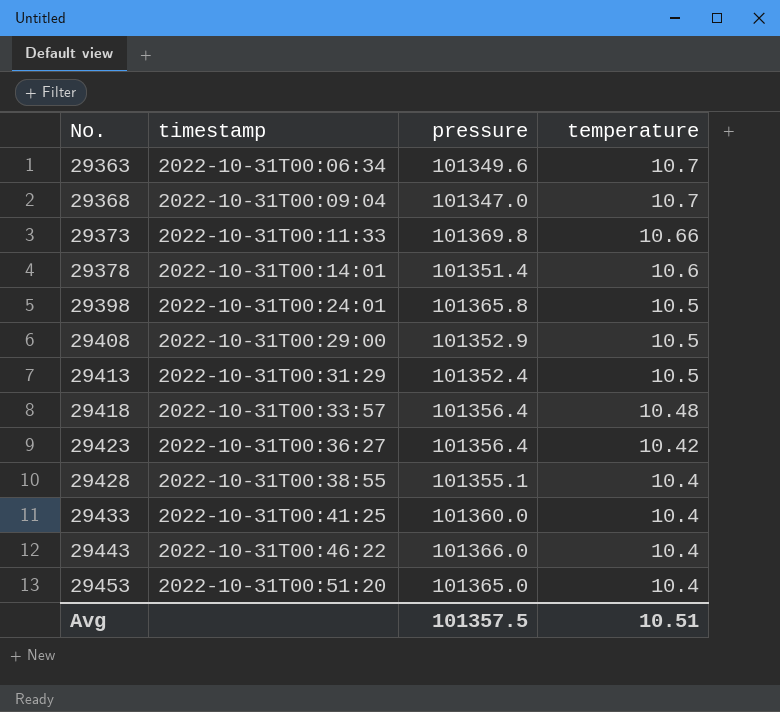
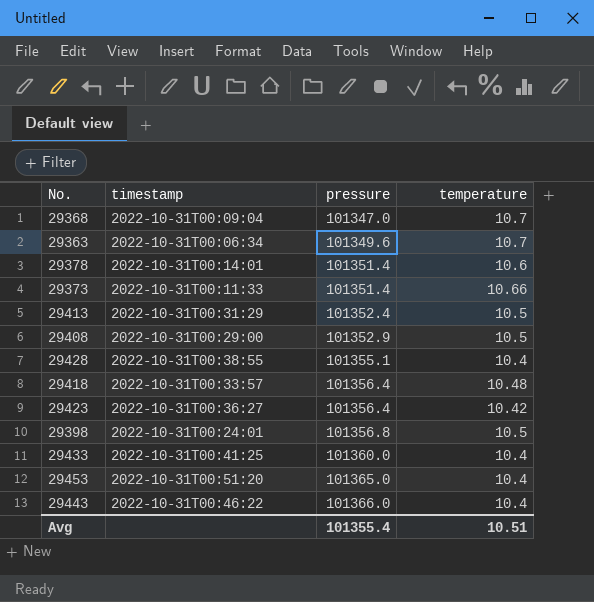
row order: No. ascending -> pressure ascending
29373 | pressure: 101369.8 -> 101351.4
29398 | pressure: 101365.8 -> 101356.8
Avg | pressure: 101357.5 -> 101355.4

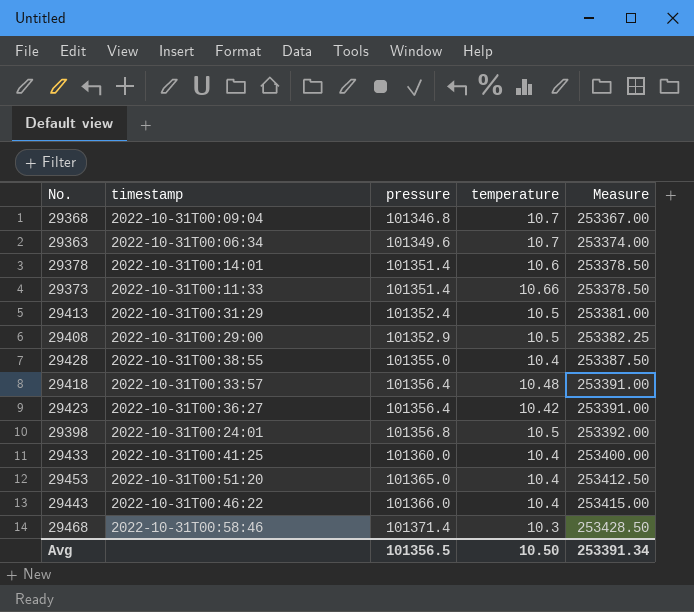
column Measure | formula: none -> [pressure] * 2.5
29368 | pressure: 101347.0 -> 101346.8
29428 | pressure: 101355.1 -> 101355.0
row 29468: none -> 2022-10-31T00:58:46 | 101371.4 | 10.3 | 253428.50
Avg | pressure: 101355.4 -> 101356.5
Avg | temperature: 10.51 -> 10.50

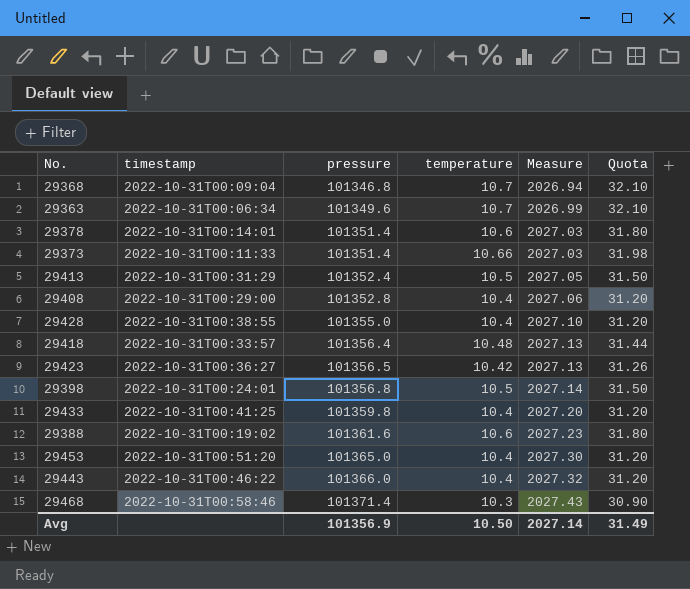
column Measure | formula: [pressure] * 2.5 -> [pressure] * 0.02
column Quota | formula: none -> [temperature] * 3
29408 | pressure: 101352.9 -> 101352.8
29408 | temperature: 10.5 -> 10.4
29423 | pressure: 101356.4 -> 101356.5
29433 | pressure: 101360.0 -> 101359.8
row 29388: none -> 2022-10-31T00:19:02 | 101361.6 | 10.6 | 2027.23 | 31.80
Avg | pressure: 101356.5 -> 101356.9
Avg | Measure: 253391.34 -> 2027.14

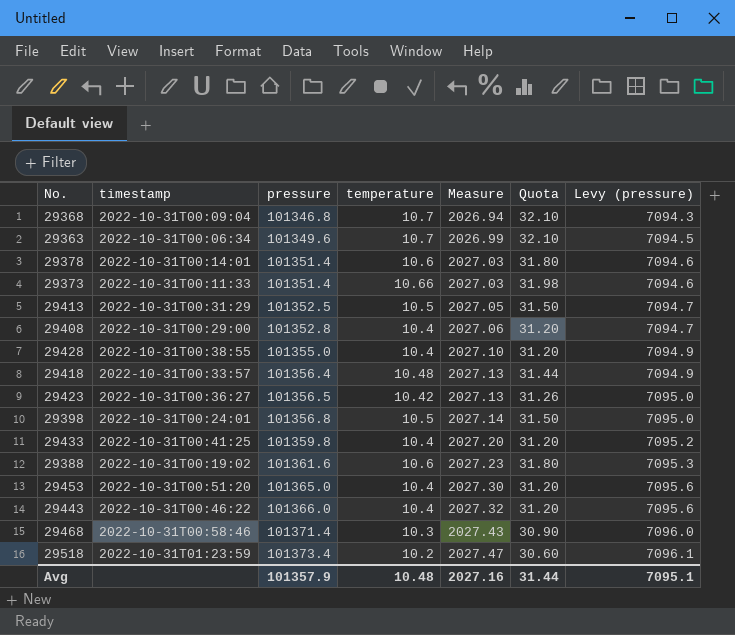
column Levy (pressure) | formula: none -> [pressure] * 0.07
29413 | pressure: 101352.4 -> 101352.5
row 29518: none -> 2022-10-31T01:23:59 | 101373.4 | 10.2 | 2027.47 | 30.60 | 7096.1
Avg | pressure: 101356.9 -> 101357.9
Avg | temperature: 10.50 -> 10.48
Avg | Measure: 2027.14 -> 2027.16
Avg | Quota: 31.49 -> 31.44

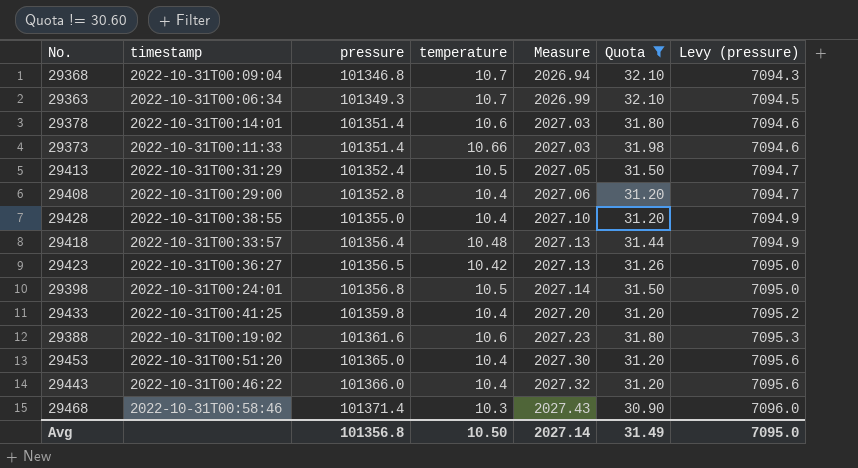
filter: none -> Quota != 30.60
29363 | pressure: 101349.6 -> 101349.3
29413 | pressure: 101352.5 -> 101352.4
Avg | pressure: 101357.9 -> 101356.8
Avg | temperature: 10.48 -> 10.50
Avg | Measure: 2027.16 -> 2027.14
Avg | Quota: 31.44 -> 31.49
Avg | Levy (pressure): 7095.1 -> 7095.0

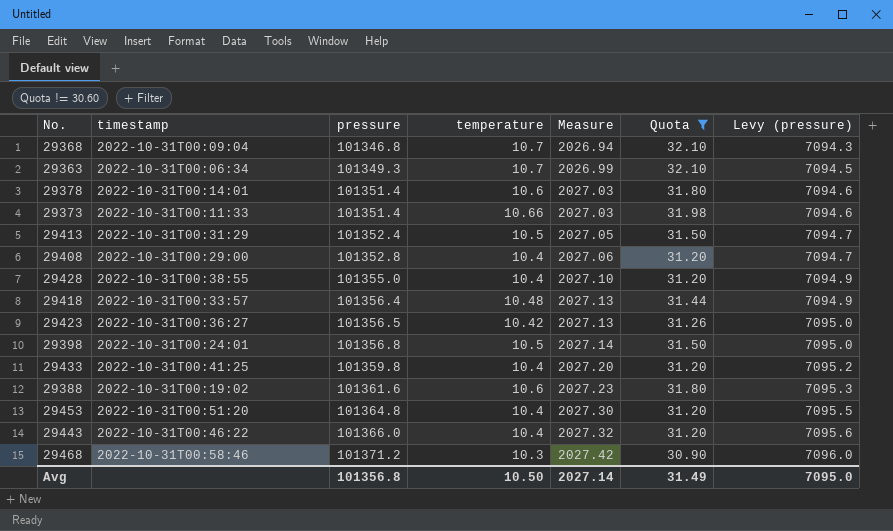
29453 | pressure: 101365.0 -> 101364.8
29453 | Levy (pressure): 7095.6 -> 7095.5
29468 | pressure: 101371.4 -> 101371.2
29468 | Measure: 2027.43 -> 2027.42

